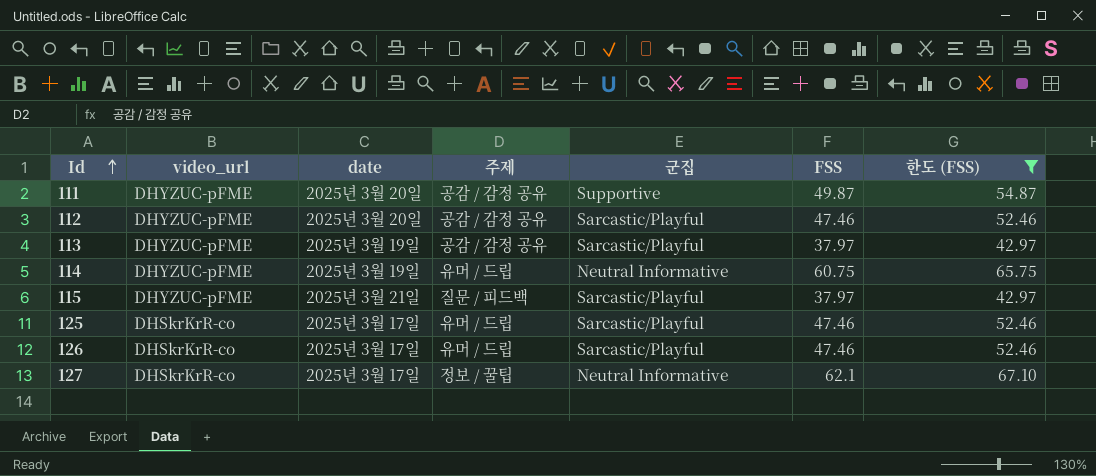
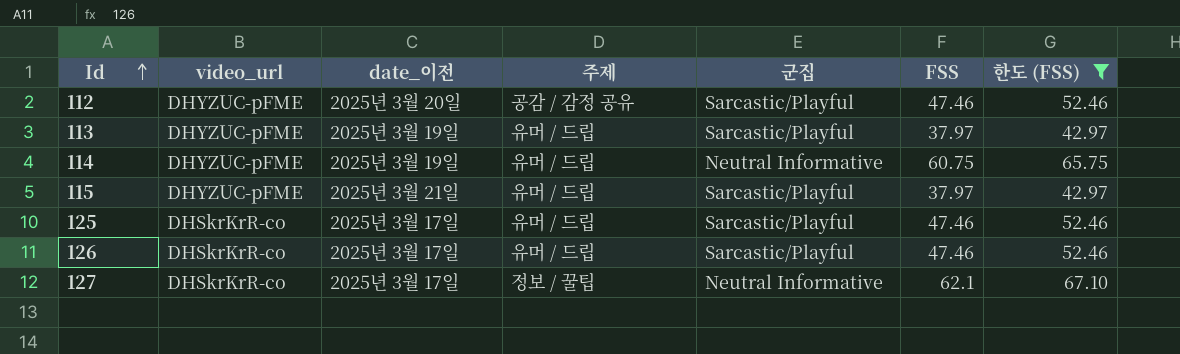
column name: date -> date_이전
row 111: DHYZUC-pFME | 2025년 3월 20일 | 공감 / 감정 공유 | Supportive | 49.87 | 54.87 -> none
113 | 주제: 공감 / 감정 공유 -> 유머 / 드립
115 | 주제: 질문 / 피드백 -> 유머 / 드립

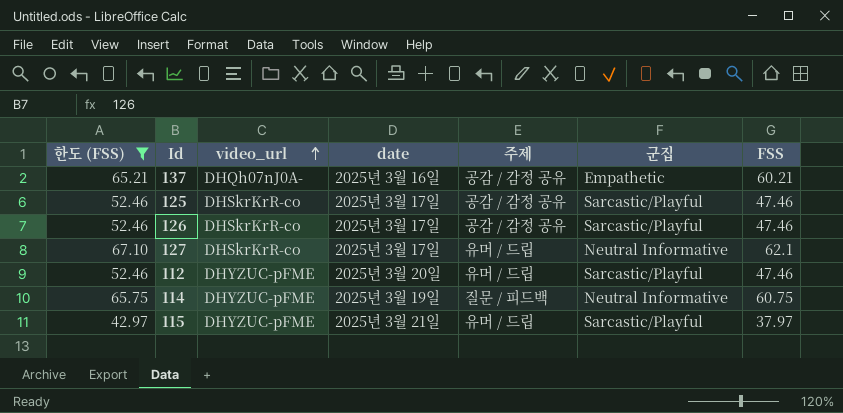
row order: Id ascending -> video_url ascending
column 한도 (FSS) | position: 7 -> 1
column name: date_이전 -> date
row 113: DHYZUC-pFME | 2025년 3월 19일 | 유머 / 드립 | Sarcastic/Playful | 37.97 | 42.97 -> none
row 137: none -> 65.21 | DHQh07nJ0A- | 2025년 3월 16일 | 공감 / 감정 공유 | Empathetic | 60.21
125 | 주제: 유머 / 드립 -> 공감 / 감정 공유
126 | 주제: 유머 / 드립 -> 공감 / 감정 공유
127 | 주제: 정보 / 꿀팁 -> 유머 / 드립
112 | 주제: 공감 / 감정 공유 -> 유머 / 드립
114 | 주제: 유머 / 드립 -> 질문 / 피드백

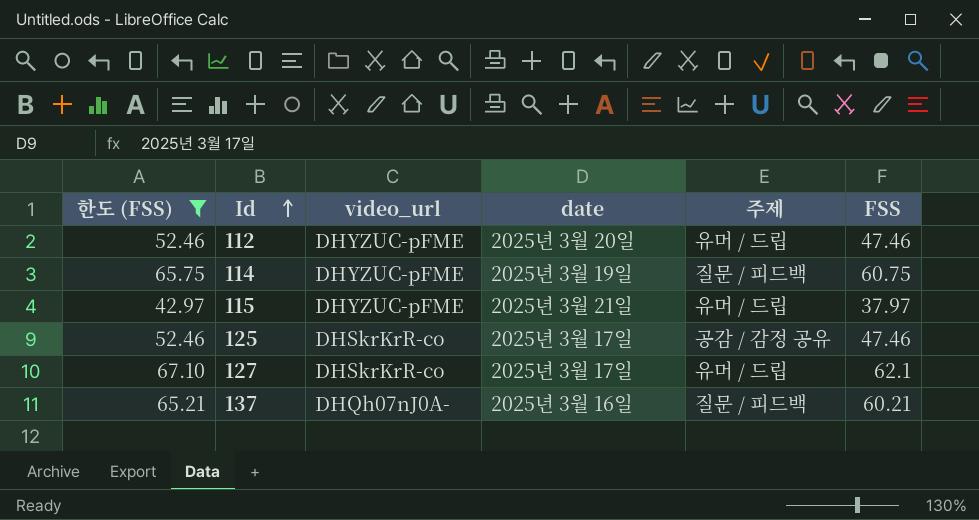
row order: video_url ascending -> Id ascending
column 군집 | position: 6 -> none
row 126: 52.46 | DHSkrKrR-co | 2025년 3월 17일 | 공감 / 감정 공유 | Sarcastic/Playful | 47.46 -> none
137 | 주제: 공감 / 감정 공유 -> 질문 / 피드백

